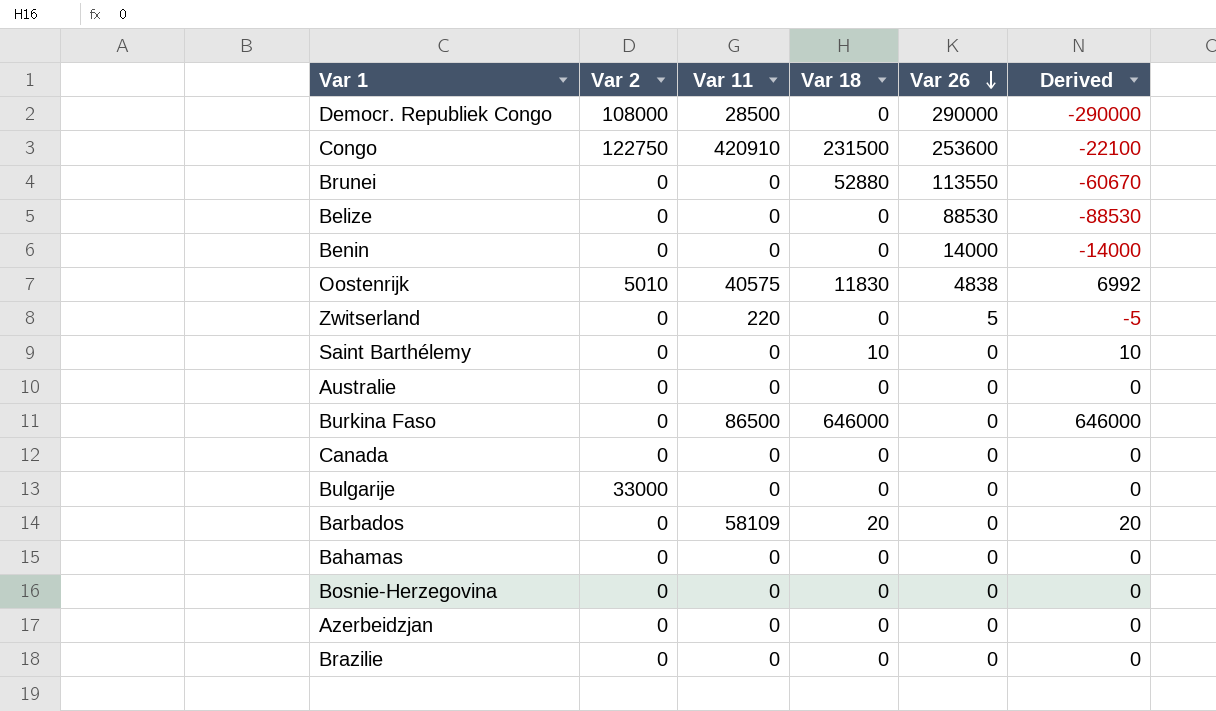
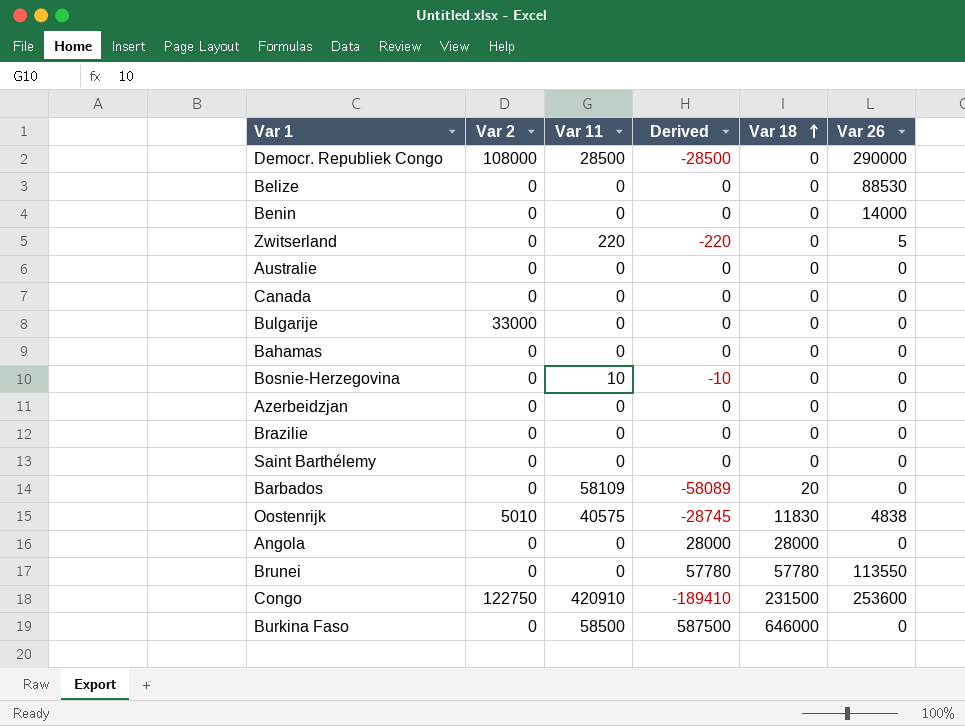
row order: Var 26 descending -> Var 18 ascending
column Derived | formula: [Var 18] - [Var 26] -> [Var 18] - [Var 11]
column Derived | position: 6 -> 4
Bosnie-Herzegovina | Var 11: 0 -> 10
Saint Barthélemy | Var 18: 10 -> 0
row Angola: none -> 0 | 0 | 28000 | 28000 | 0
Brunei | Var 18: 52880 -> 57780
Burkina Faso | Var 11: 86500 -> 58500

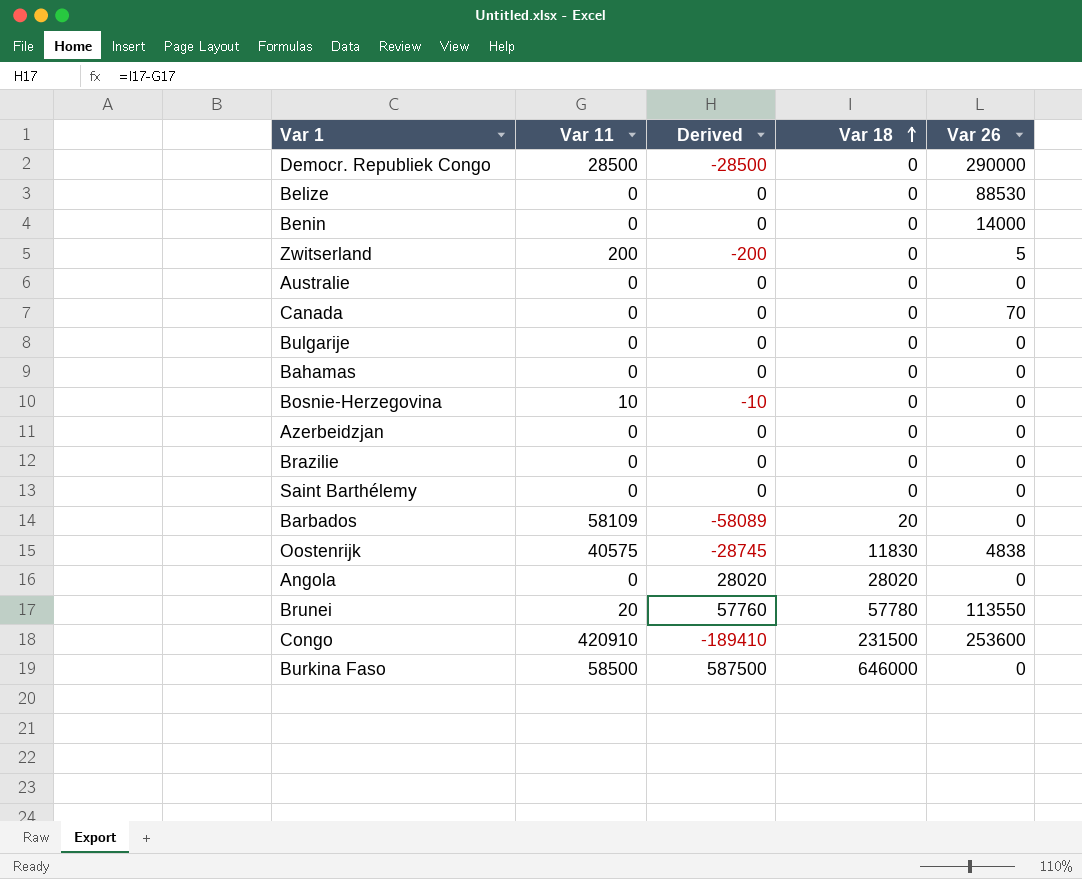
column Var 2 | position: 2 -> none
Zwitserland | Var 11: 220 -> 200
Zwitserland | Derived: -220 -> -200
Canada | Var 26: 0 -> 70
Angola | Derived: 28000 -> 28020
Angola | Var 18: 28000 -> 28020
Brunei | Var 11: 0 -> 20
Brunei | Derived: 57780 -> 57760

